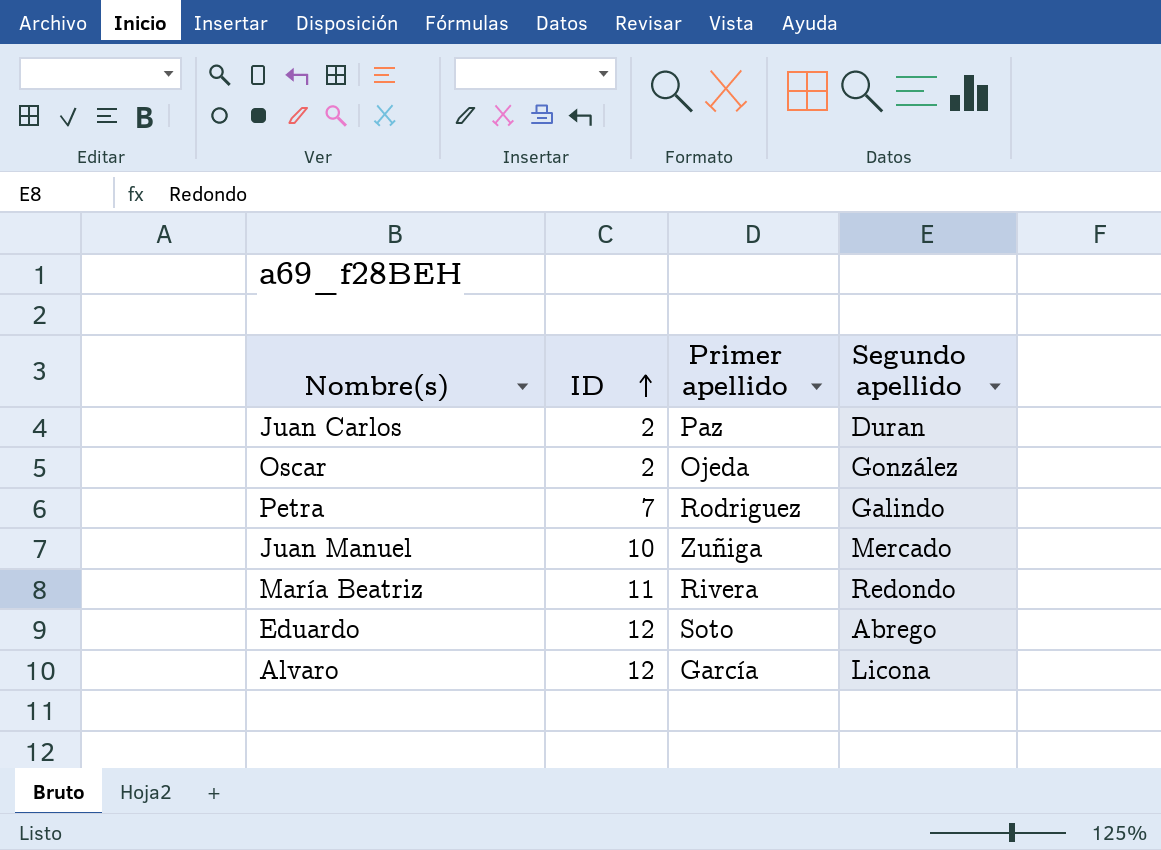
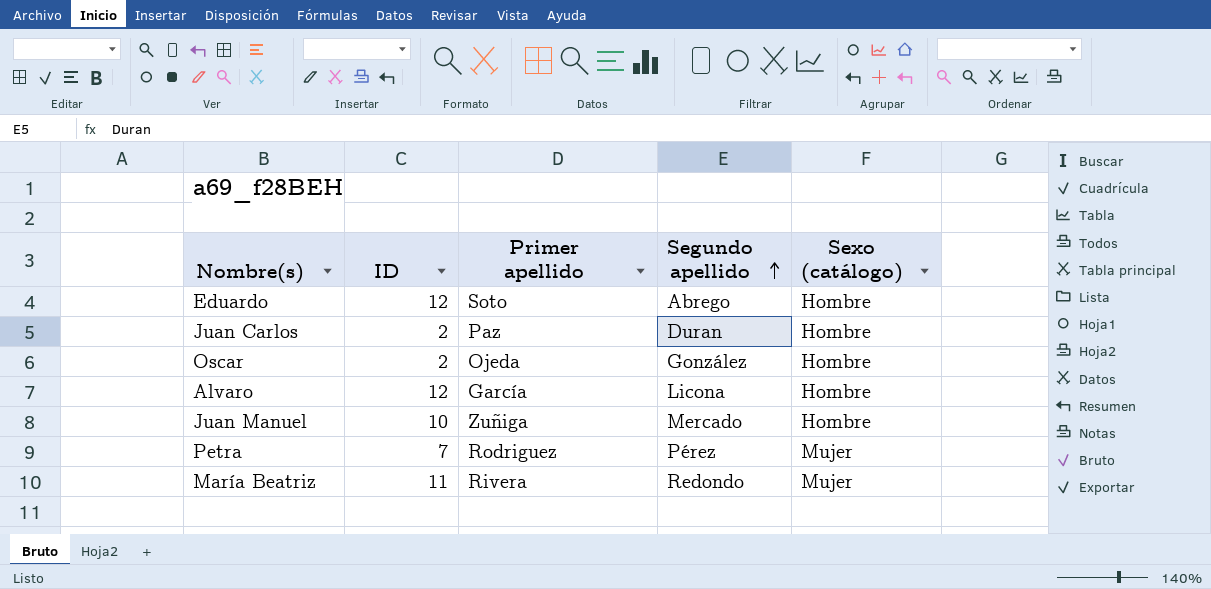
row order: ID ascending -> Segundo apellido ascending
column Sexo (catálogo) | position: none -> 5
Petra | Segundo apellido: Galindo -> Pérez

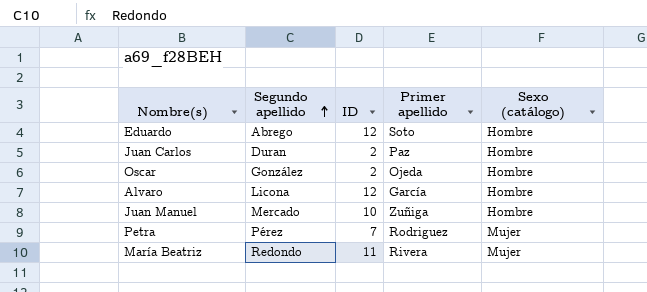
column Segundo apellido | position: 4 -> 2

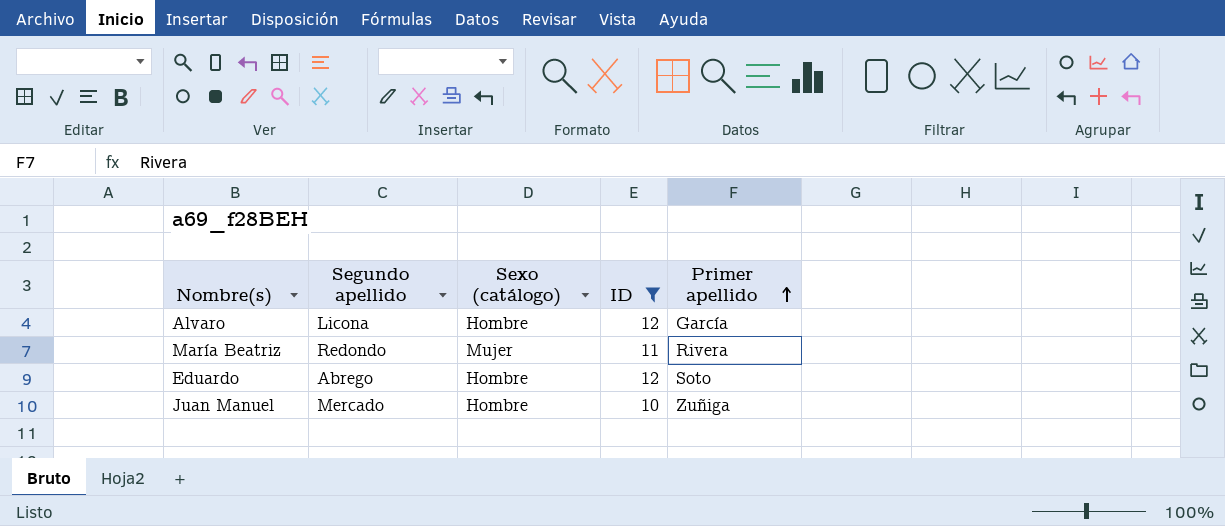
filter: none -> ID >= 10
row order: Segundo apellido ascending -> Primer apellido ascending
column Sexo (catálogo) | position: 5 -> 3

